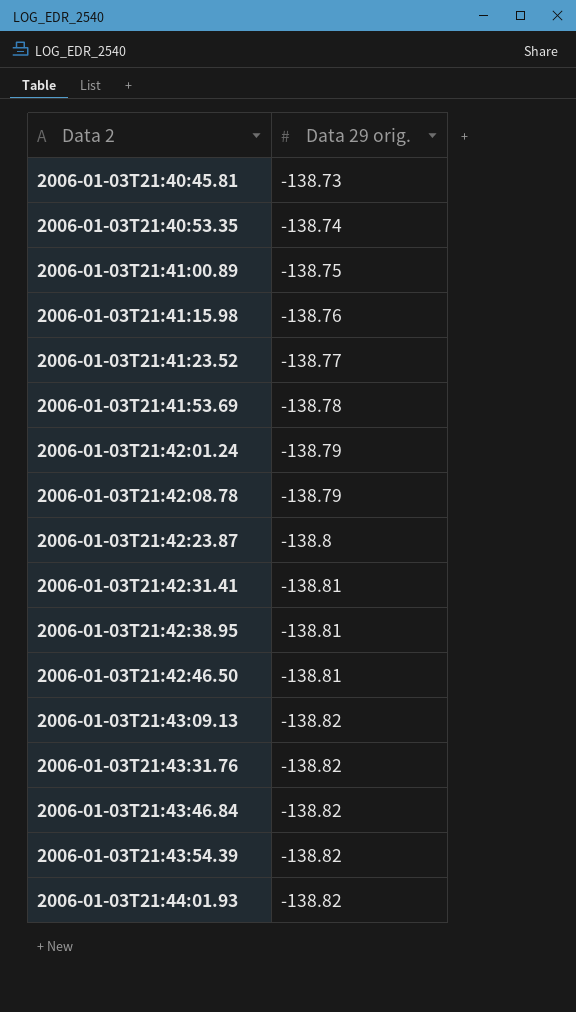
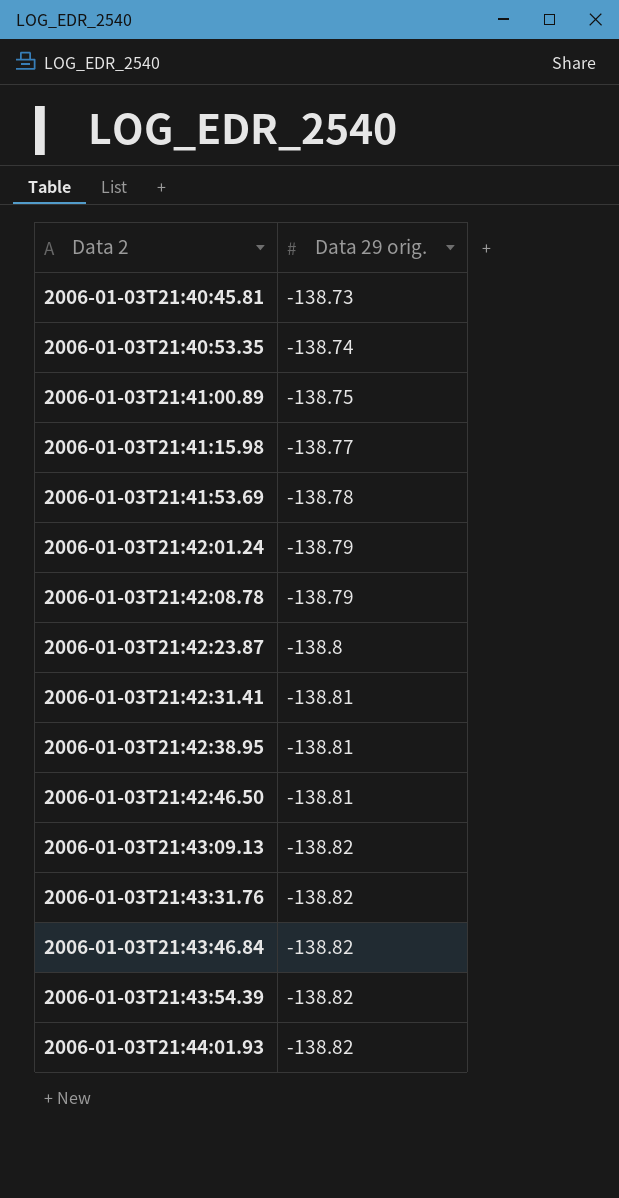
row 2006-01-03T21:41:23.52: -138.77 -> none
2006-01-03T21:41:15.98 | Data 29 orig.: -138.76 -> -138.77

